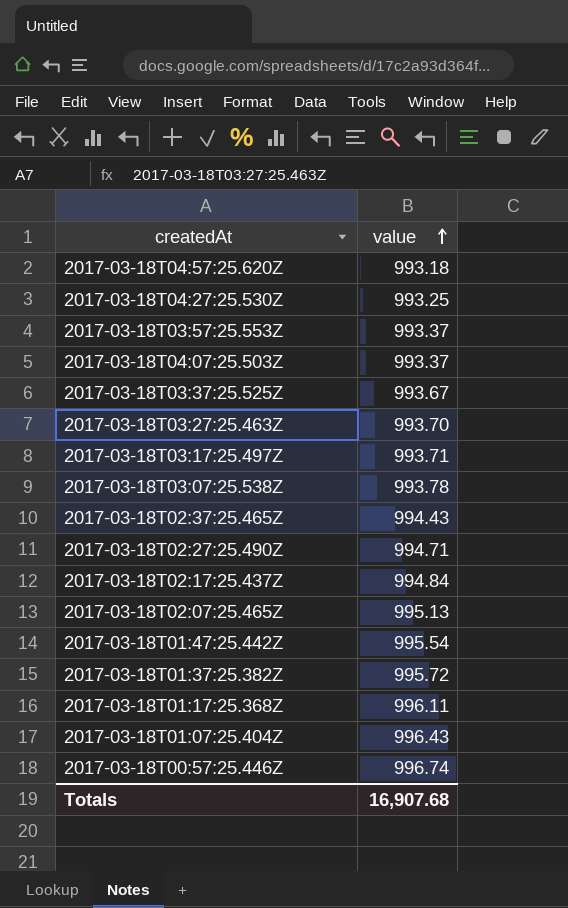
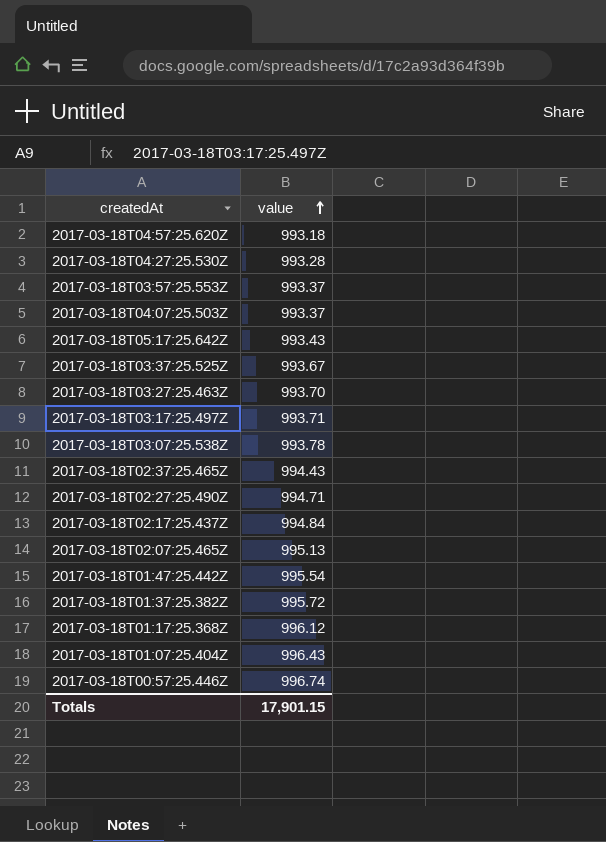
2017-03-18T04:27:25.530Z | value: 993.25 -> 993.28
row 2017-03-18T05:17:25.642Z: none -> 993.43
2017-03-18T01:17:25.368Z | value: 996.11 -> 996.12
Totals | value: 16,907.68 -> 17,901.15

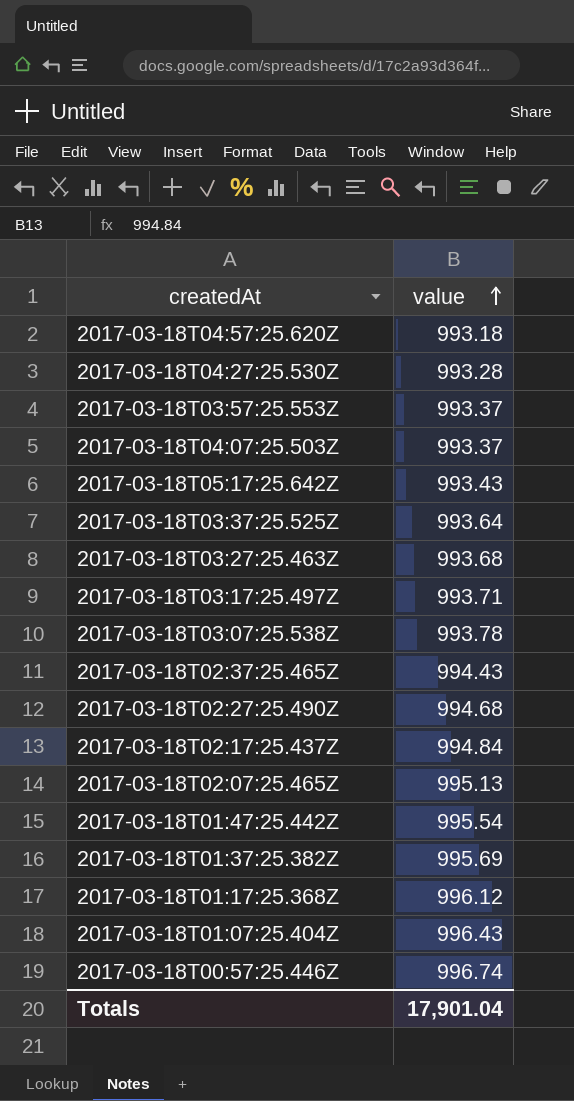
2017-03-18T03:37:25.525Z | value: 993.67 -> 993.64
2017-03-18T03:27:25.463Z | value: 993.70 -> 993.68
2017-03-18T02:27:25.490Z | value: 994.71 -> 994.68
2017-03-18T01:37:25.382Z | value: 995.72 -> 995.69
Totals | value: 17,901.15 -> 17,901.04

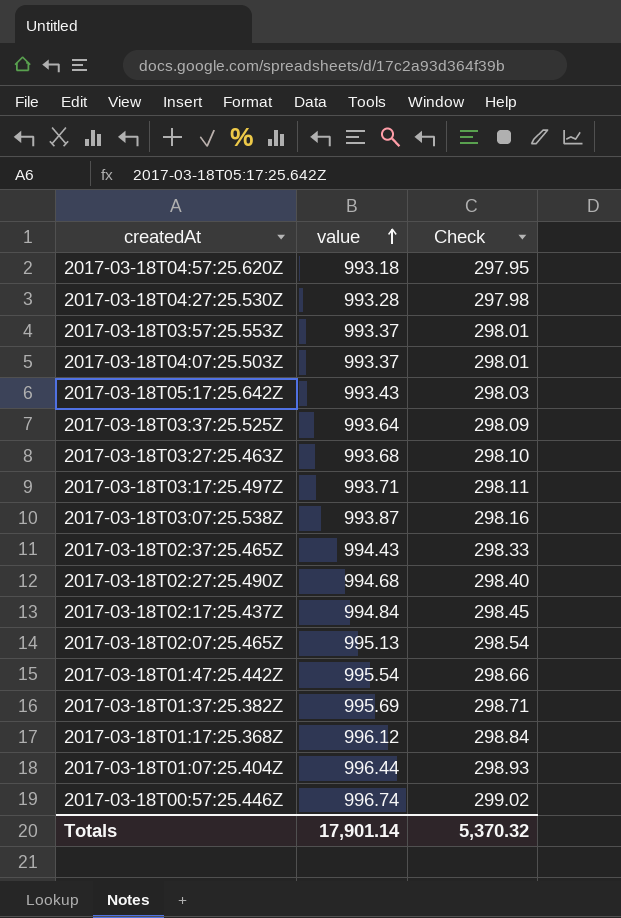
column Check | formula: none -> [value] * 0.3
2017-03-18T03:07:25.538Z | value: 993.78 -> 993.87
2017-03-18T01:07:25.404Z | value: 996.43 -> 996.44
Totals | value: 17,901.04 -> 17,901.14

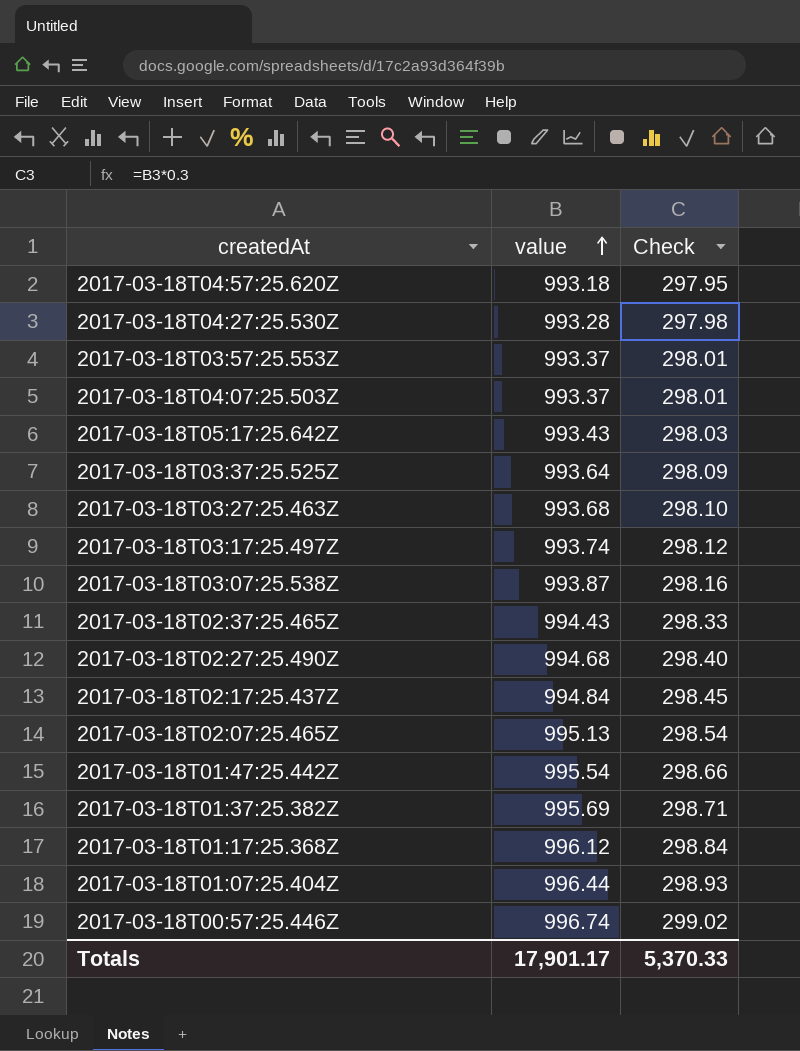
2017-03-18T03:17:25.497Z | value: 993.71 -> 993.74
2017-03-18T03:17:25.497Z | Check: 298.11 -> 298.12
Totals | value: 17,901.14 -> 17,901.17
Totals | Check: 5,370.32 -> 5,370.33

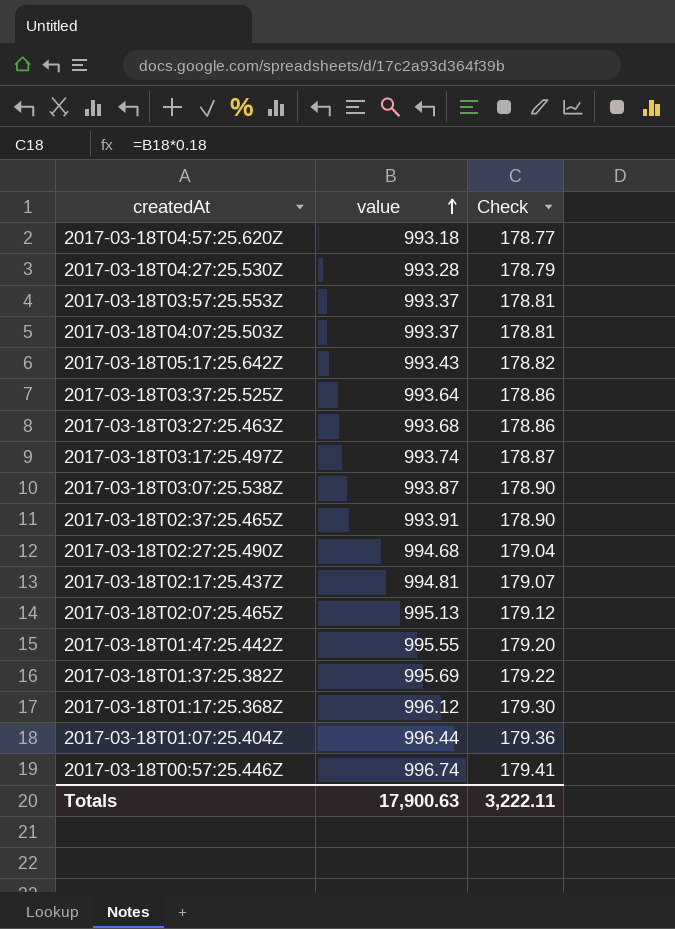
column Check | formula: [value] * 0.3 -> [value] * 0.18
2017-03-18T02:37:25.465Z | value: 994.43 -> 993.91
2017-03-18T02:17:25.437Z | value: 994.84 -> 994.81
2017-03-18T01:47:25.442Z | value: 995.54 -> 995.55
Totals | value: 17,901.17 -> 17,900.63
Totals | Check: 5,370.33 -> 3,222.11

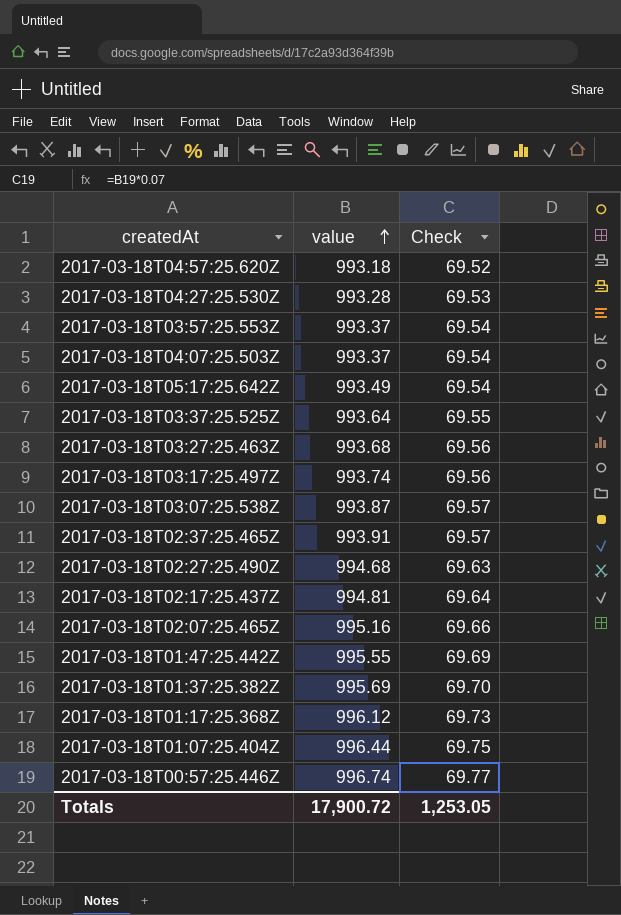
column Check | formula: [value] * 0.18 -> [value] * 0.07
2017-03-18T05:17:25.642Z | value: 993.43 -> 993.49
2017-03-18T02:07:25.465Z | value: 995.13 -> 995.16
Totals | value: 17,900.63 -> 17,900.72
Totals | Check: 3,222.11 -> 1,253.05

